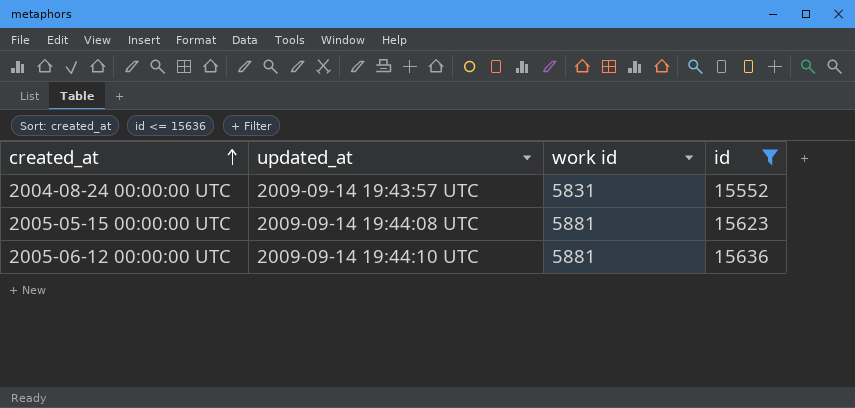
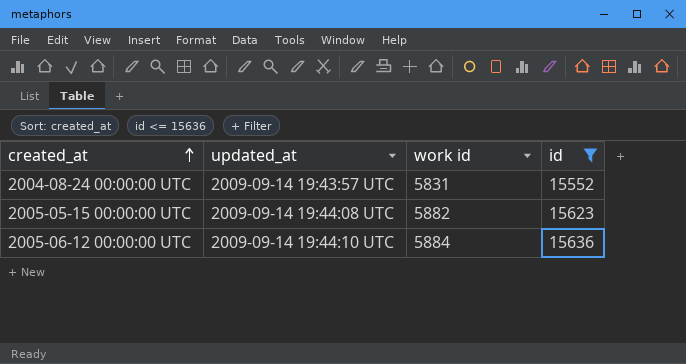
2005-05-15 00:00:00 UTC | work id: 5881 -> 5882
2005-06-12 00:00:00 UTC | work id: 5881 -> 5884

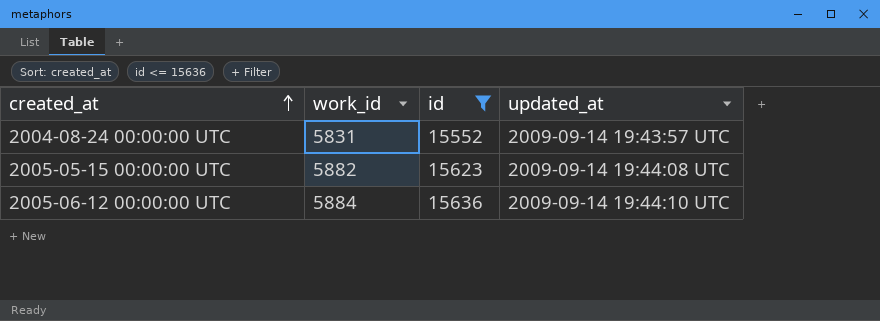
column name: work id -> work_id
column updated_at | position: 2 -> 4

